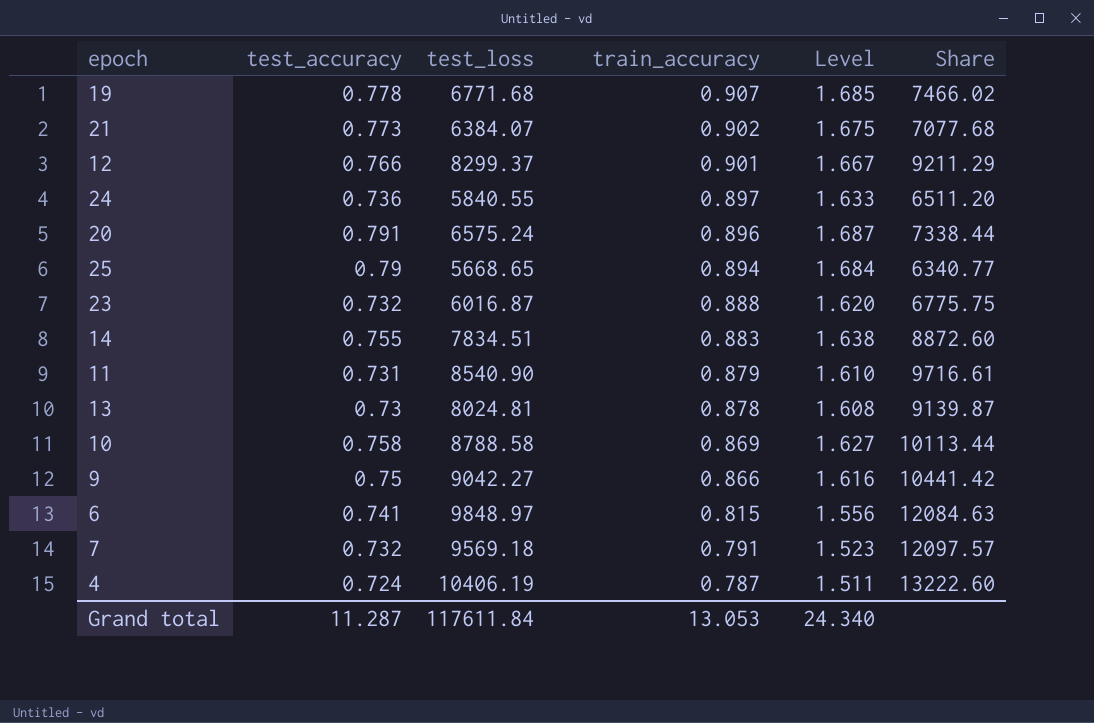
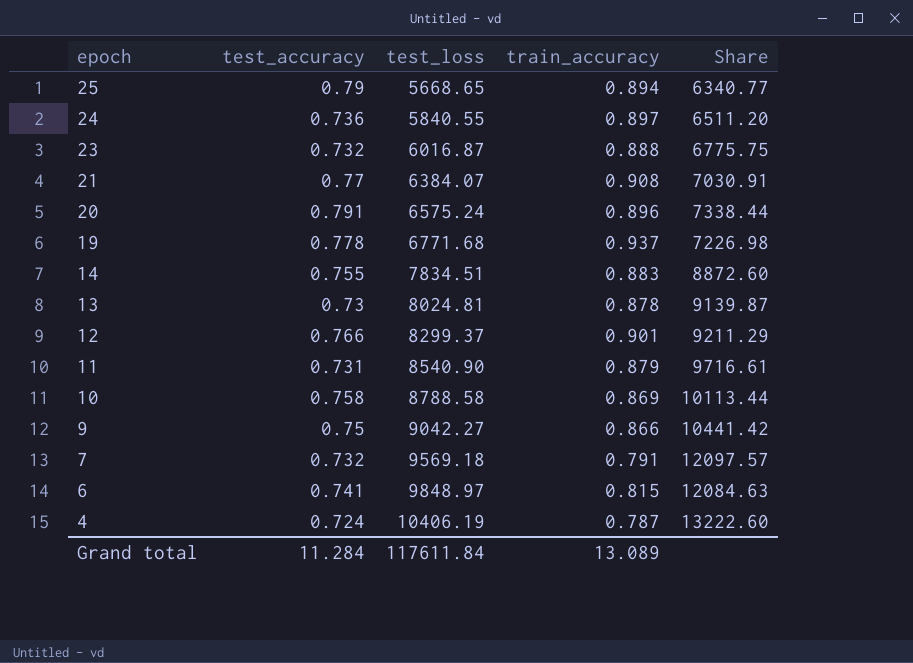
row order: train_accuracy descending -> epoch descending
column Level | formula: [test_accuracy] + [train_accuracy] -> none
21 | test_accuracy: 0.773 -> 0.77
21 | train_accuracy: 0.902 -> 0.908
21 | Share: 7077.68 -> 7030.91
19 | train_accuracy: 0.907 -> 0.937
19 | Share: 7466.02 -> 7226.98
Grand total | test_accuracy: 11.287 -> 11.284
Grand total | train_accuracy: 13.053 -> 13.089

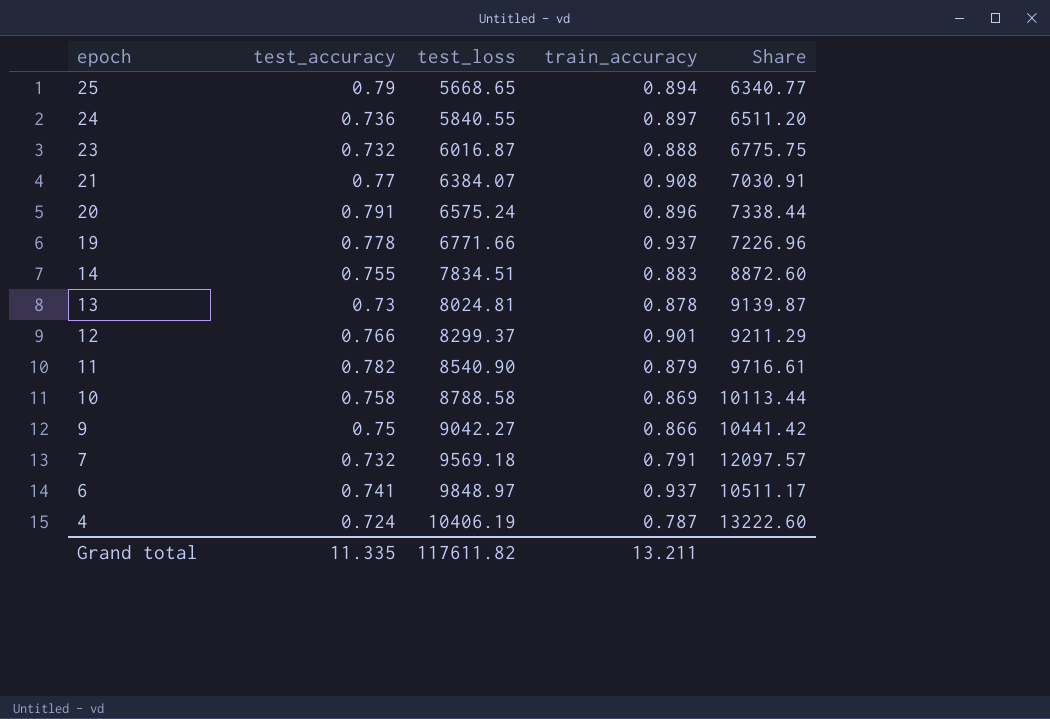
19 | test_loss: 6771.68 -> 6771.66
19 | Share: 7226.98 -> 7226.96
11 | test_accuracy: 0.731 -> 0.782
6 | train_accuracy: 0.815 -> 0.937
6 | Share: 12084.63 -> 10511.17
Grand total | test_accuracy: 11.284 -> 11.335
Grand total | test_loss: 117611.84 -> 117611.82
Grand total | train_accuracy: 13.089 -> 13.211

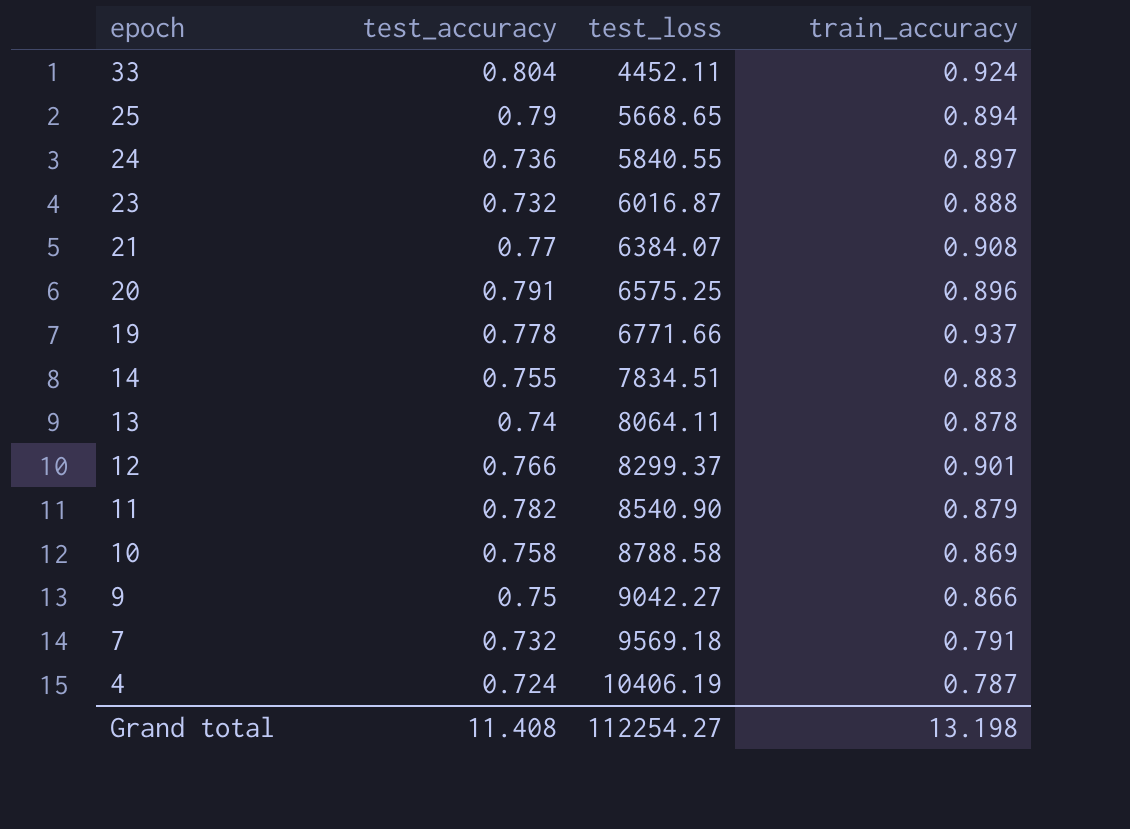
column Share | formula: [test_loss] / [train_accuracy] -> none
row 6: 0.741 | 9848.97 | 0.937 | 10511.17 -> none
row 33: none -> 0.804 | 4452.11 | 0.924
20 | test_loss: 6575.24 -> 6575.25
13 | test_accuracy: 0.73 -> 0.74
13 | test_loss: 8024.81 -> 8064.11
Grand total | test_accuracy: 11.335 -> 11.408
Grand total | test_loss: 117611.82 -> 112254.27
Grand total | train_accuracy: 13.211 -> 13.198

